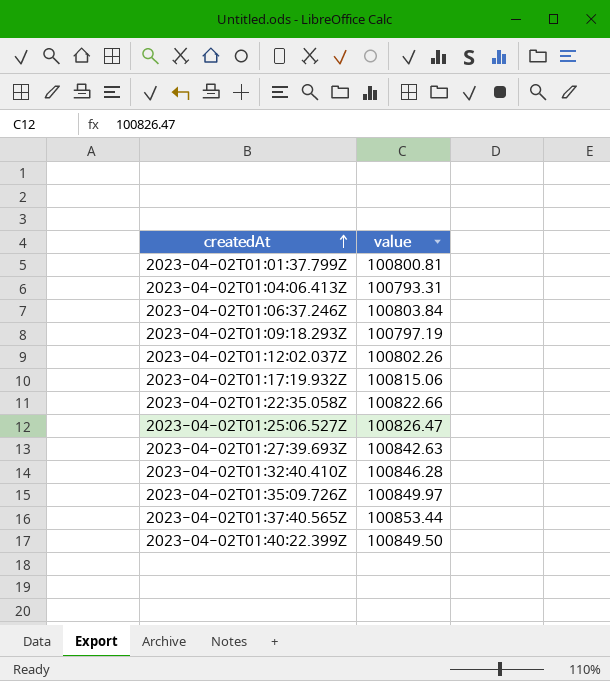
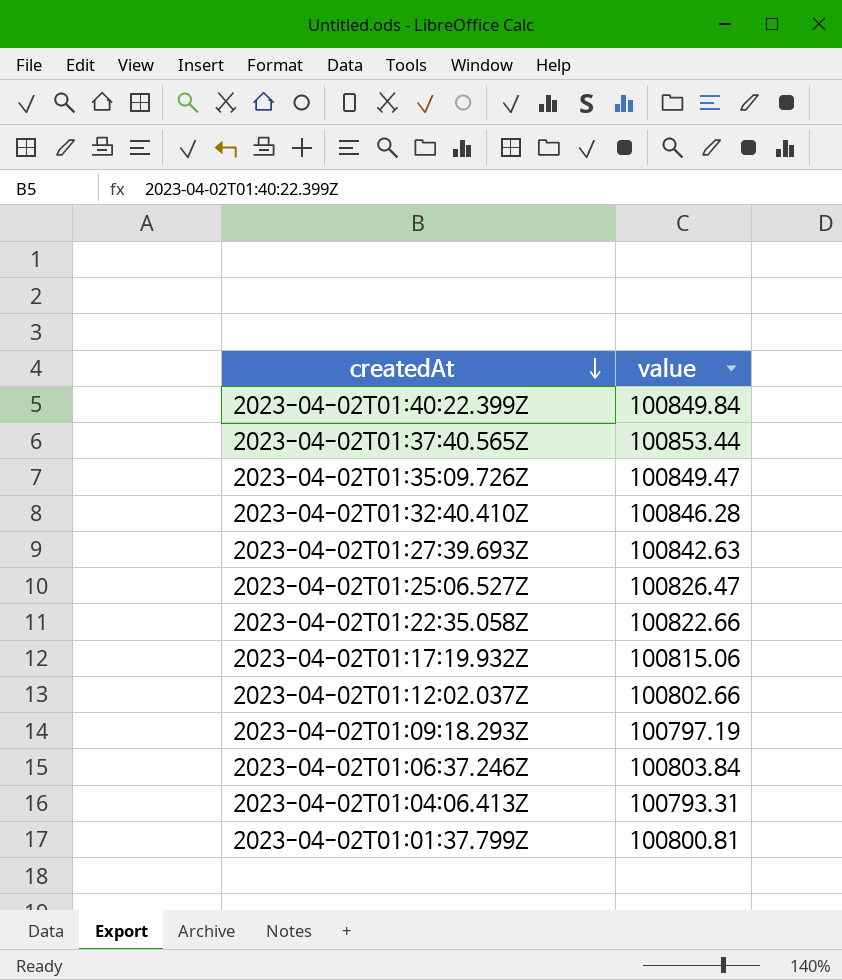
row order: createdAt ascending -> createdAt descending
2023-04-02T01:40:22.399Z | value: 100849.50 -> 100849.84
2023-04-02T01:35:09.726Z | value: 100849.97 -> 100849.47
2023-04-02T01:12:02.037Z | value: 100802.26 -> 100802.66

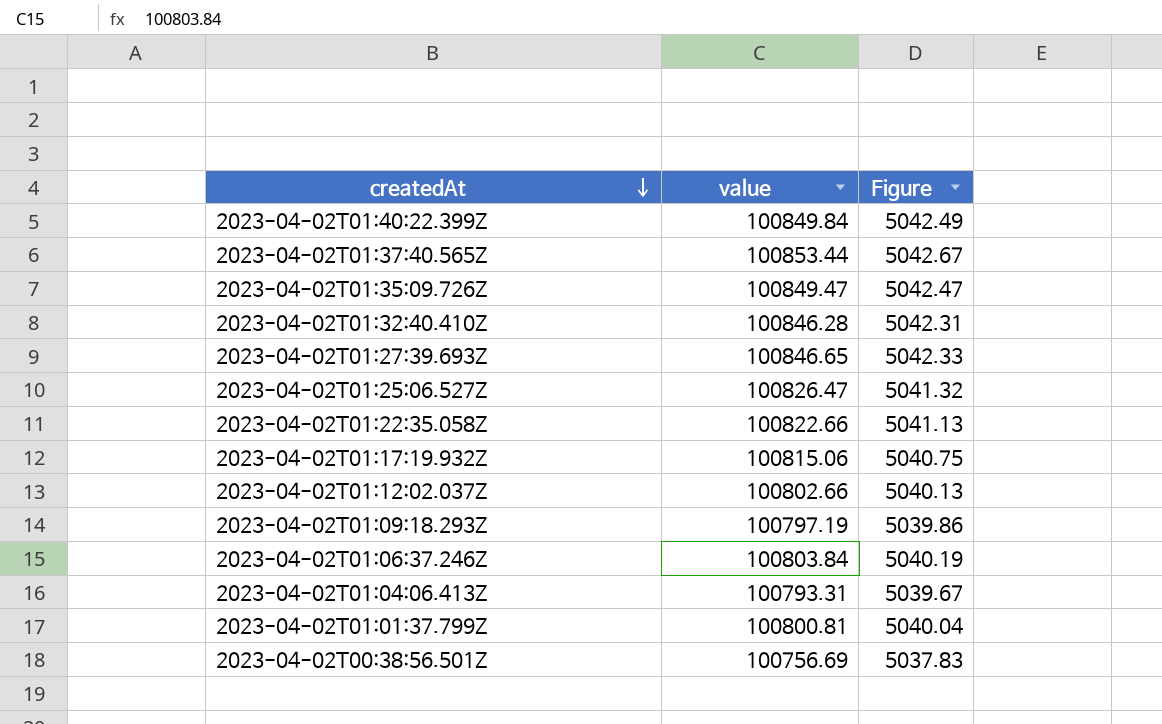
column Figure | formula: none -> [value] * 0.05
2023-04-02T01:27:39.693Z | value: 100842.63 -> 100846.65
row 2023-04-02T00:38:56.501Z: none -> 100756.69 | 5037.83

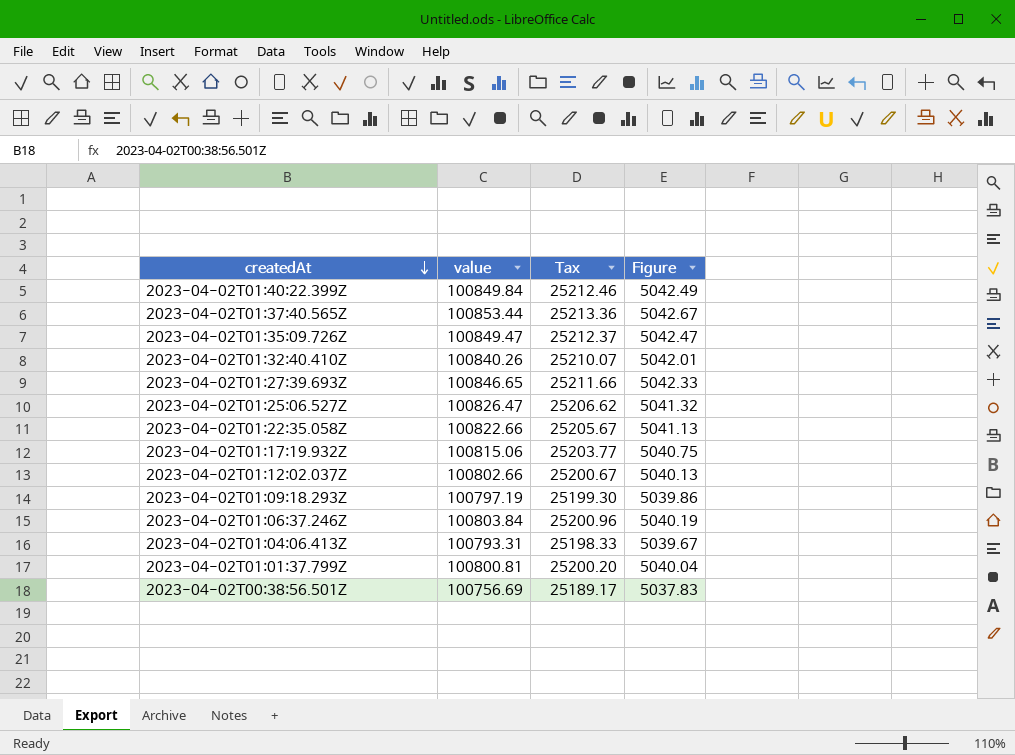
column Tax | formula: none -> [value] * 0.25
2023-04-02T01:32:40.410Z | value: 100846.28 -> 100840.26
2023-04-02T01:32:40.410Z | Figure: 5042.31 -> 5042.01

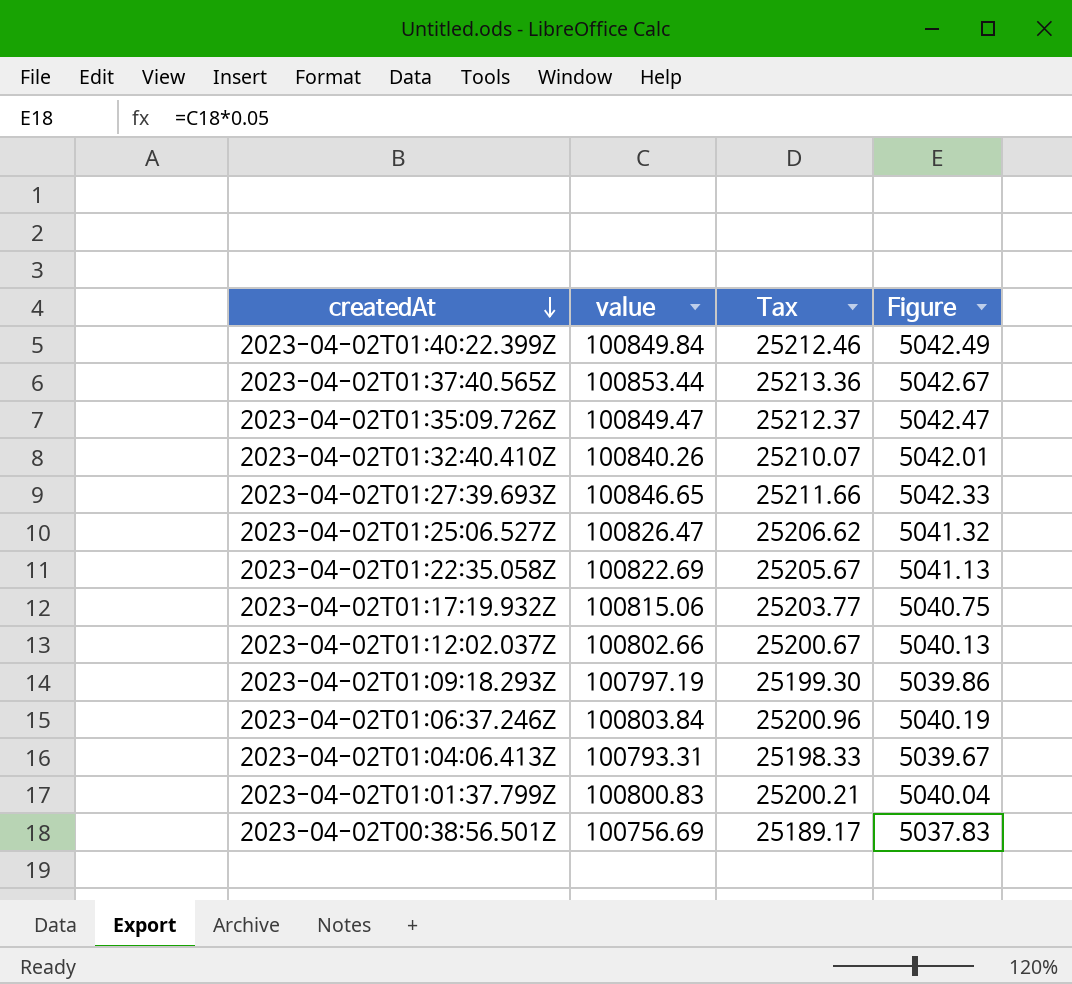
2023-04-02T01:22:35.058Z | value: 100822.66 -> 100822.69
2023-04-02T01:01:37.799Z | value: 100800.81 -> 100800.83
2023-04-02T01:01:37.799Z | Tax: 25200.20 -> 25200.21

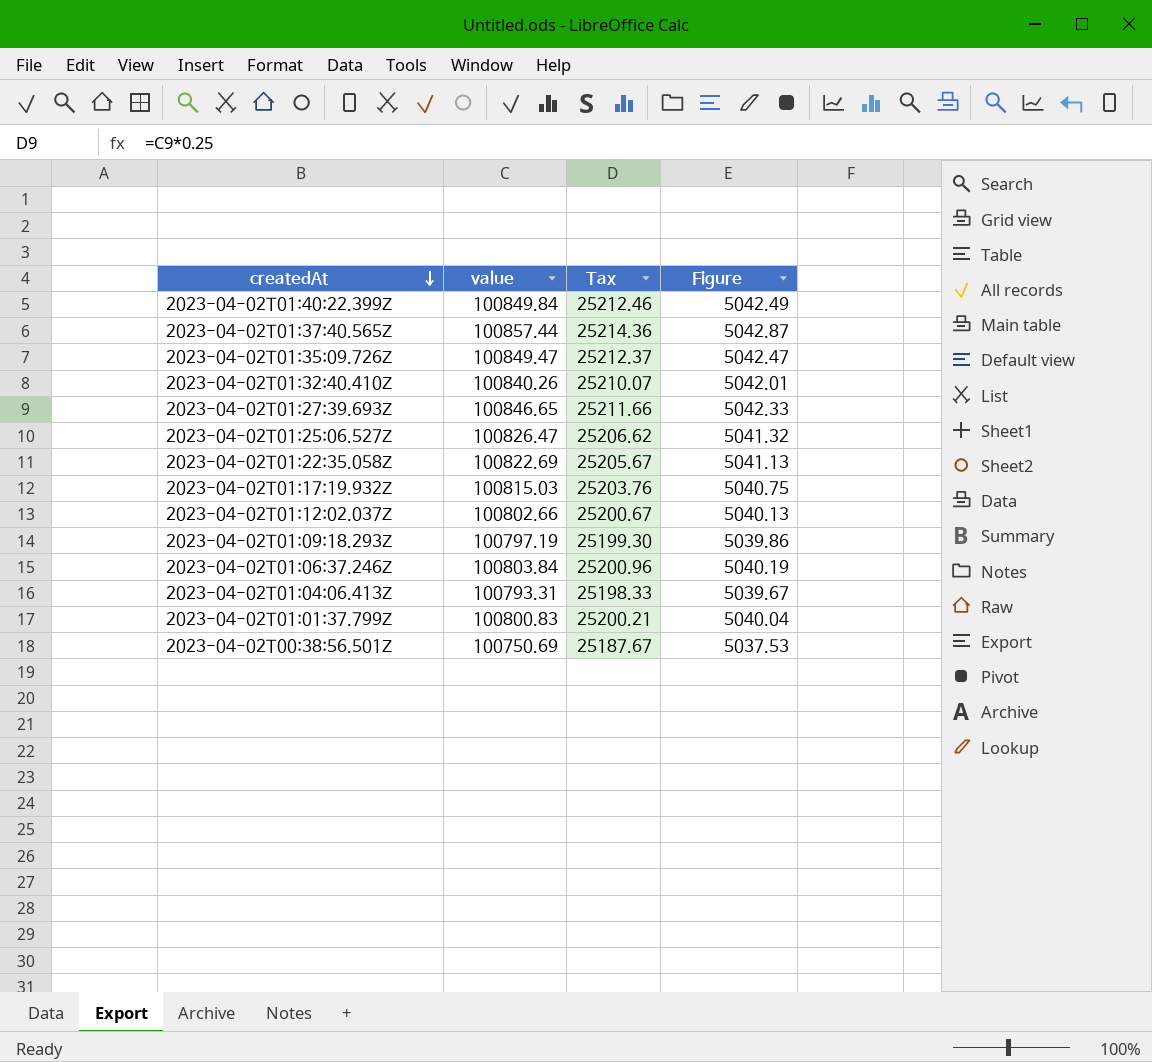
2023-04-02T01:37:40.565Z | value: 100853.44 -> 100857.44
2023-04-02T01:37:40.565Z | Tax: 25213.36 -> 25214.36
2023-04-02T01:37:40.565Z | Figure: 5042.67 -> 5042.87
2023-04-02T01:17:19.932Z | value: 100815.06 -> 100815.03
2023-04-02T01:17:19.932Z | Tax: 25203.77 -> 25203.76
2023-04-02T00:38:56.501Z | value: 100756.69 -> 100750.69
2023-04-02T00:38:56.501Z | Tax: 25189.17 -> 25187.67
2023-04-02T00:38:56.501Z | Figure: 5037.83 -> 5037.53

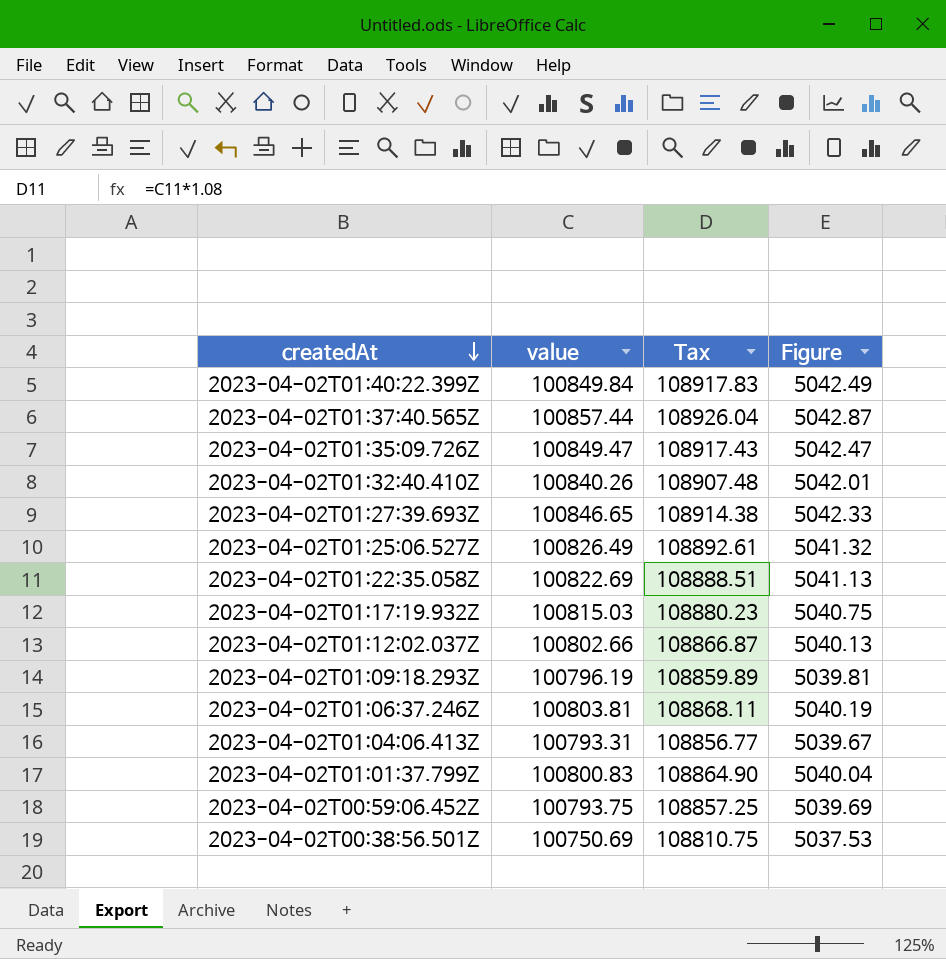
column Tax | formula: [value] * 0.25 -> [value] * 1.08
2023-04-02T01:25:06.527Z | value: 100826.47 -> 100826.49
2023-04-02T01:09:18.293Z | value: 100797.19 -> 100796.19
2023-04-02T01:09:18.293Z | Figure: 5039.86 -> 5039.81
2023-04-02T01:06:37.246Z | value: 100803.84 -> 100803.81
row 2023-04-02T00:59:06.452Z: none -> 100793.75 | 108857.25 | 5039.69

